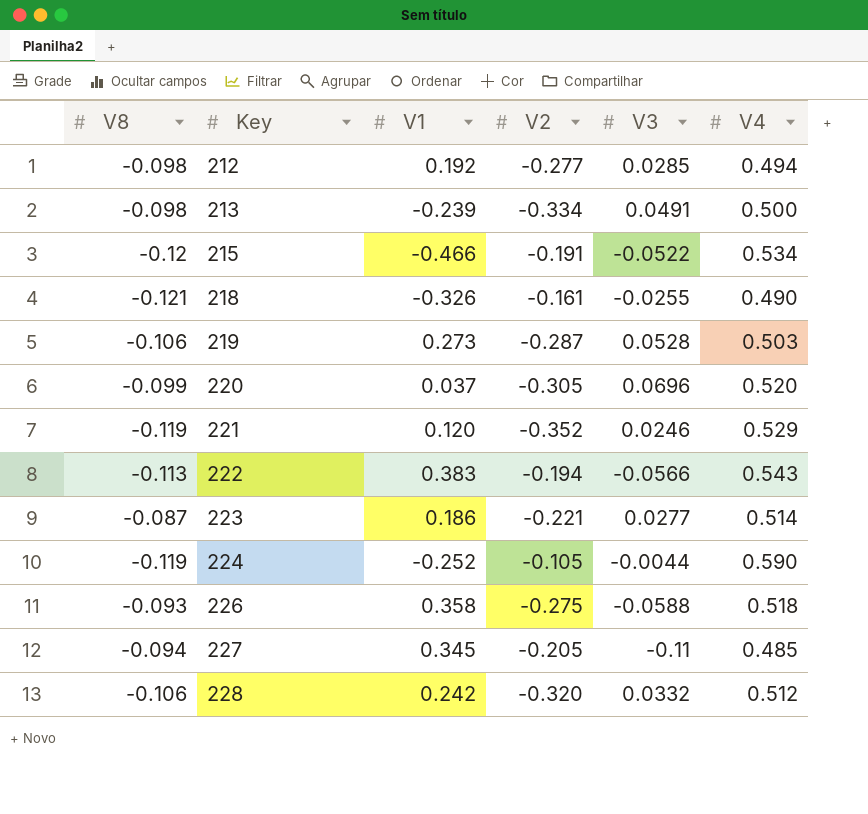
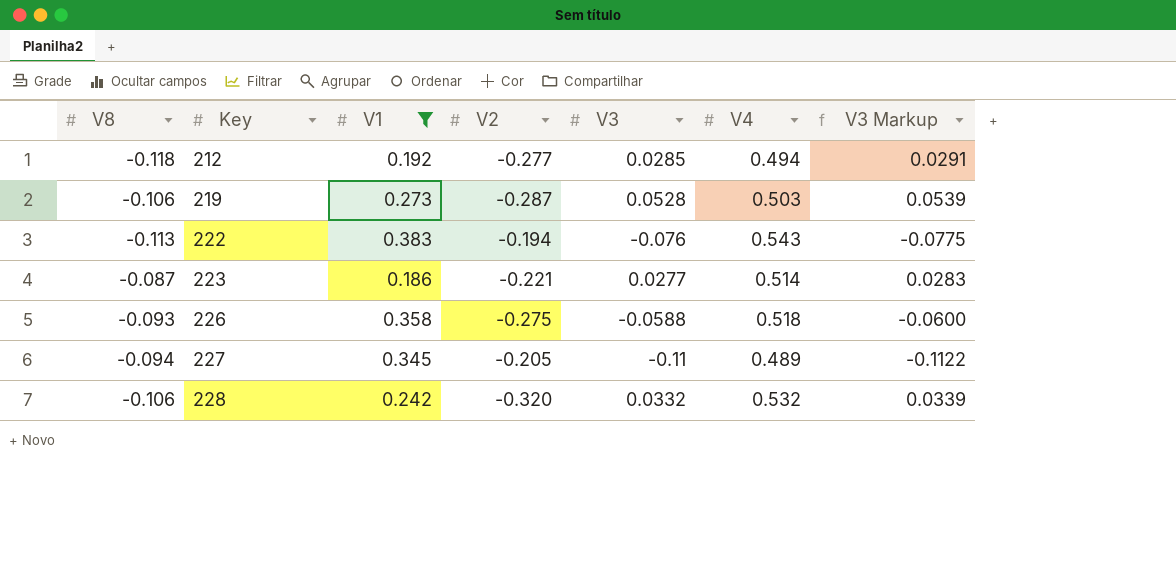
filter: none -> V1 >= 0.186
column V3 Markup | formula: none -> [V3] * 1.02
212 | V8: -0.098 -> -0.118
222 | V3: -0.0566 -> -0.076
227 | V4: 0.485 -> 0.489
228 | V4: 0.512 -> 0.532

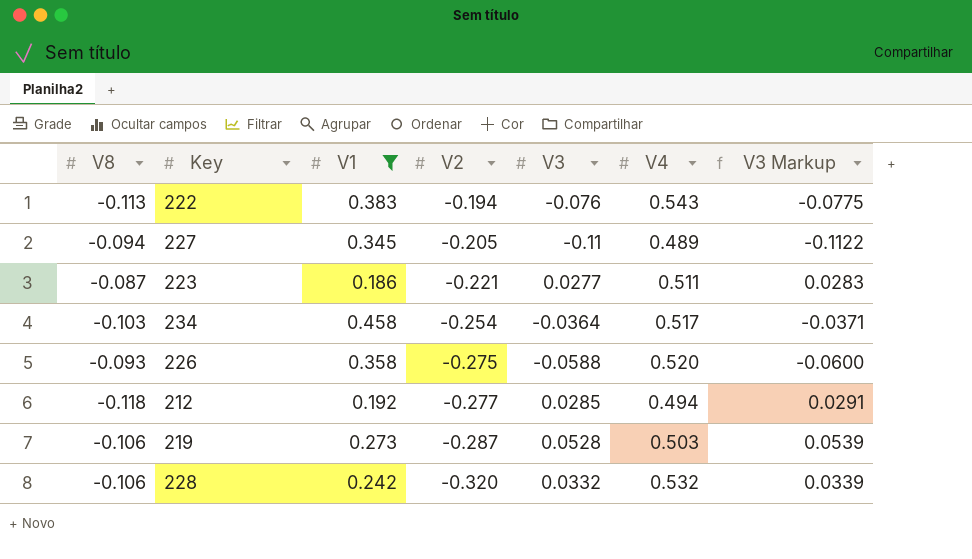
row order: Key ascending -> V2 descending
223 | V4: 0.514 -> 0.511
row 234: none -> -0.103 | 0.458 | -0.254 | -0.0364 | 0.517 | -0.0371
226 | V4: 0.518 -> 0.520

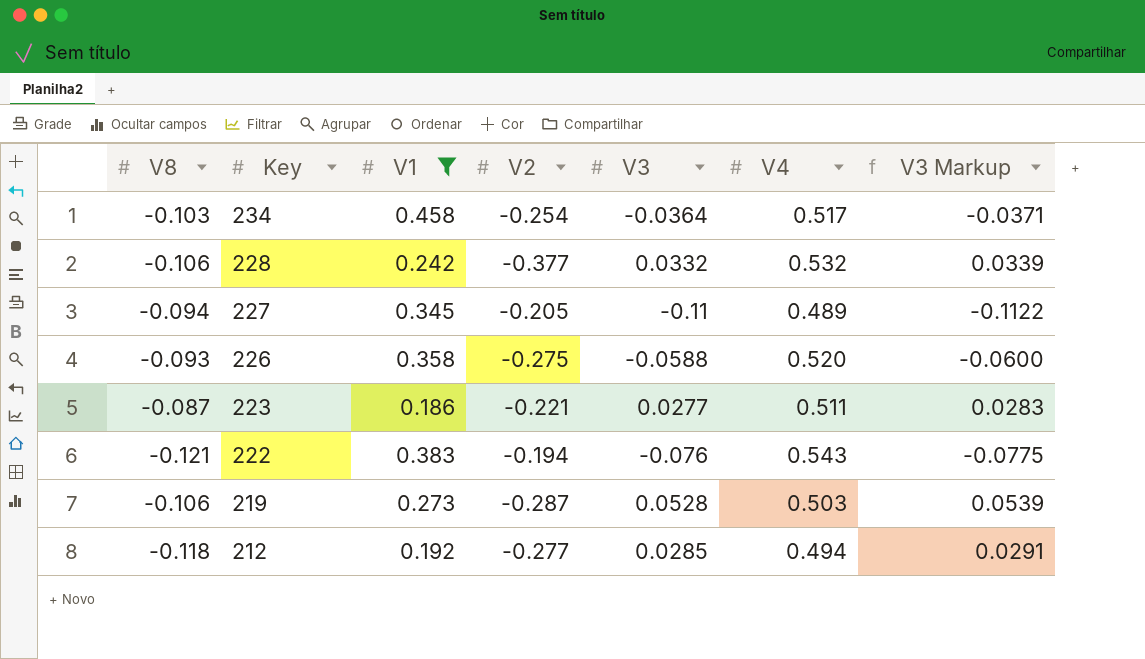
row order: V2 descending -> Key descending
228 | V2: -0.320 -> -0.377
222 | V8: -0.113 -> -0.121

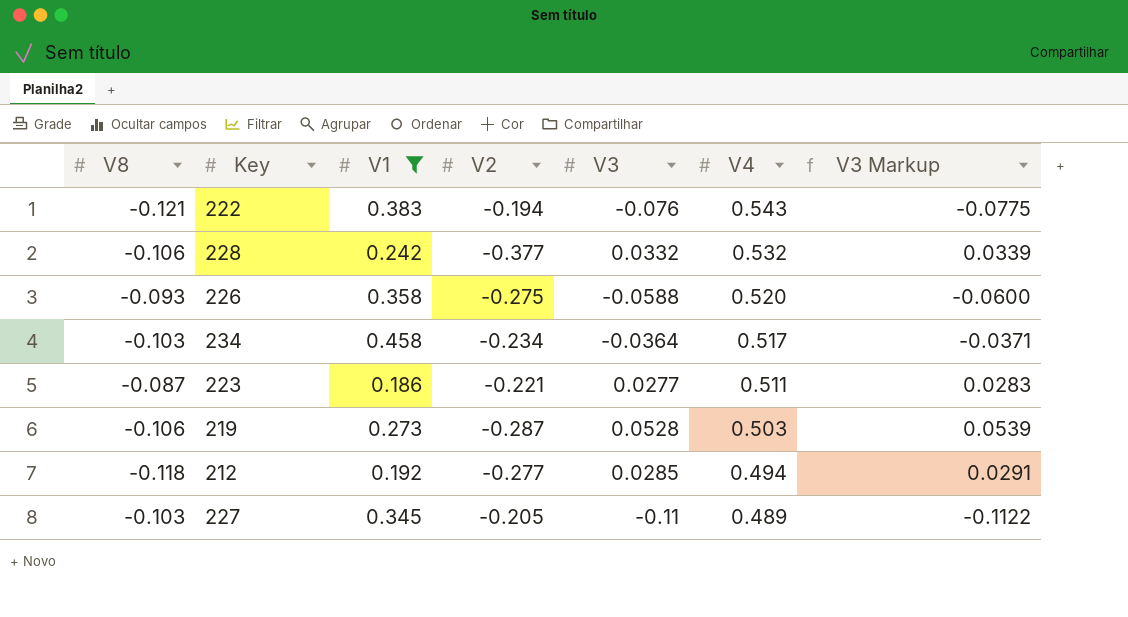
row order: Key descending -> V4 descending
234 | V2: -0.254 -> -0.234
227 | V8: -0.094 -> -0.103

